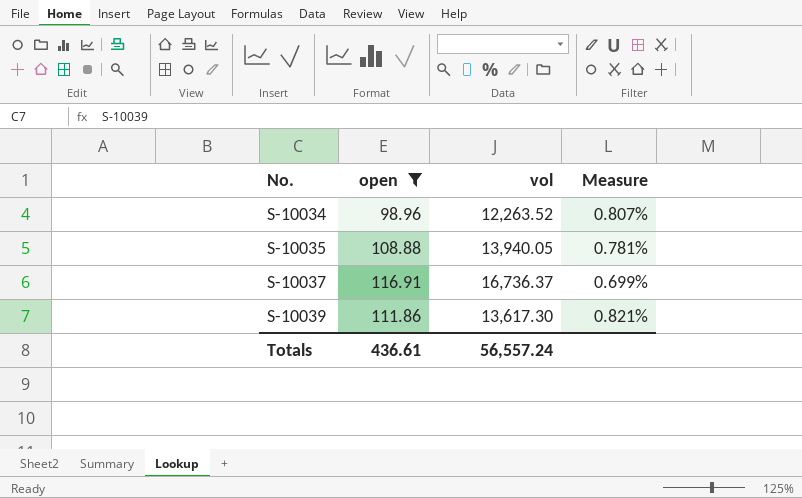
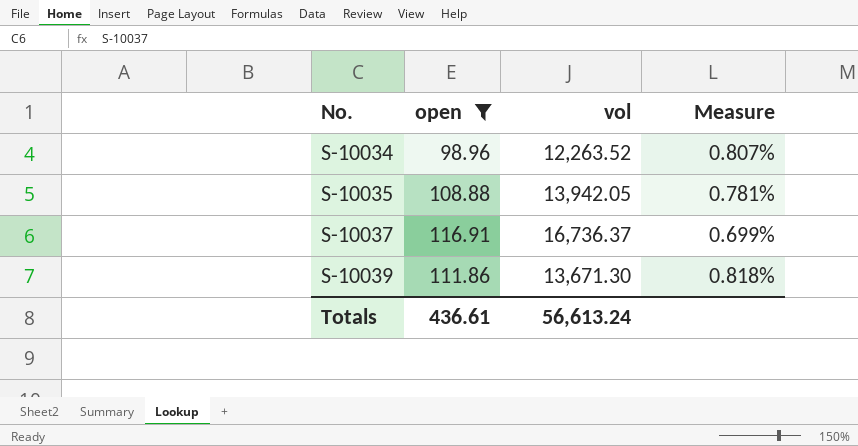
S-10035 | vol: 13,940.05 -> 13,942.05
S-10039 | vol: 13,617.30 -> 13,671.30
S-10039 | Measure: 0.821% -> 0.818%
Totals | vol: 56,557.24 -> 56,613.24

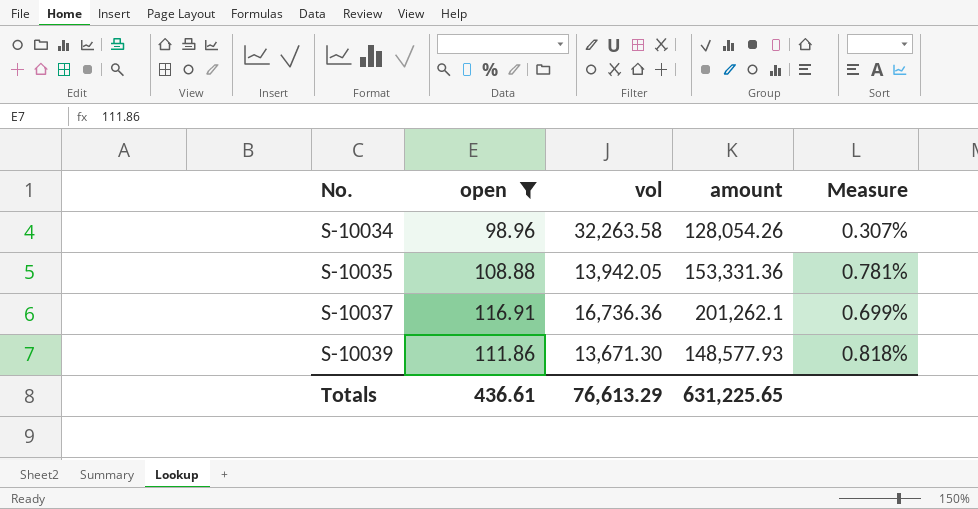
column amount | position: none -> 4
S-10034 | vol: 12,263.52 -> 32,263.58
S-10034 | Measure: 0.807% -> 0.307%
S-10037 | vol: 16,736.37 -> 16,736.36
Totals | vol: 56,613.24 -> 76,613.29

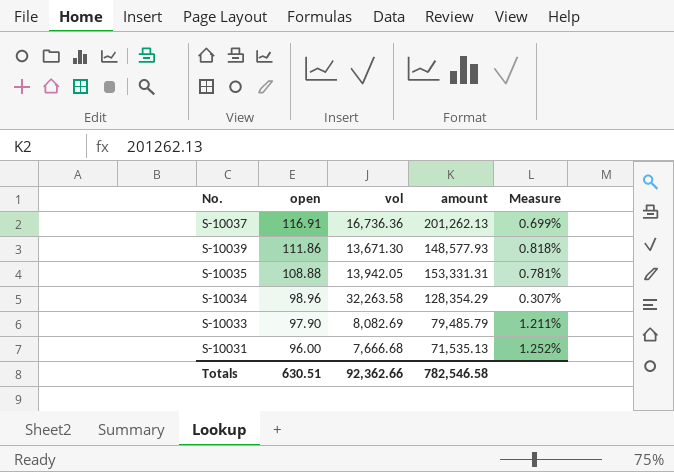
filter: open >= 98.96 -> none
row order: No. ascending -> open descending
S-10037 | amount: 201,262.1 -> 201,262.13
S-10035 | amount: 153,331.36 -> 153,331.31
S-10034 | amount: 128,054.26 -> 128,354.29
Totals | open: 436.61 -> 630.51
Totals | vol: 76,613.29 -> 92,362.66
Totals | amount: 631,225.65 -> 782,546.58

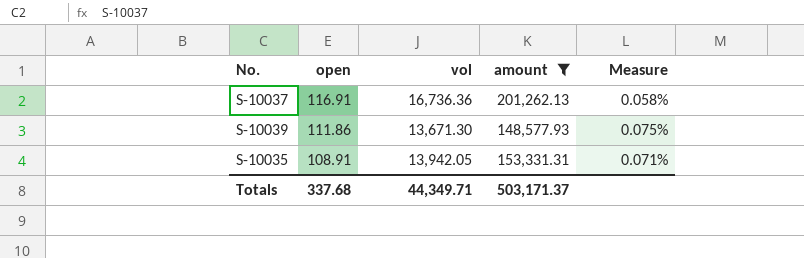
filter: none -> amount >= 148,577.93
column Measure | formula: [open] / [vol] -> [open] / [amount]
S-10035 | open: 108.88 -> 108.91
Totals | open: 630.51 -> 337.68
Totals | vol: 92,362.66 -> 44,349.71
Totals | amount: 782,546.58 -> 503,171.37

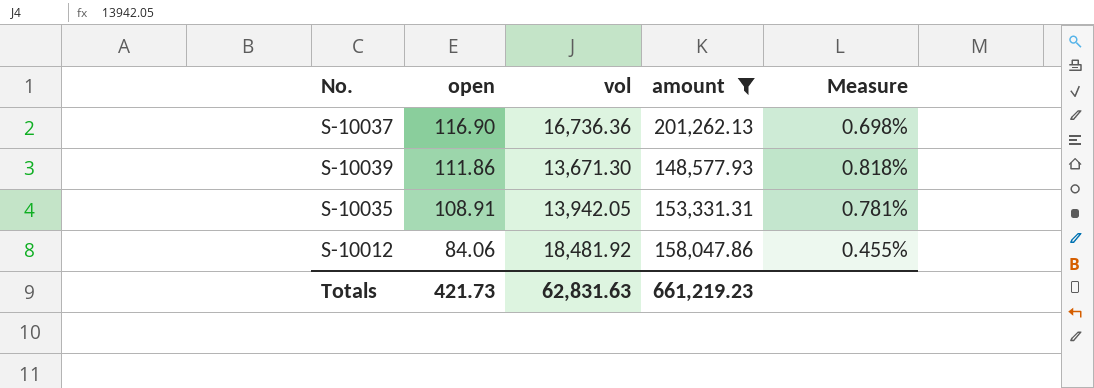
column Measure | formula: [open] / [amount] -> [open] / [vol]
S-10037 | open: 116.91 -> 116.90
row S-10012: none -> 84.06 | 18,481.92 | 158,047.86 | 0.455%
Totals | open: 337.68 -> 421.73
Totals | vol: 44,349.71 -> 62,831.63
Totals | amount: 503,171.37 -> 661,219.23

